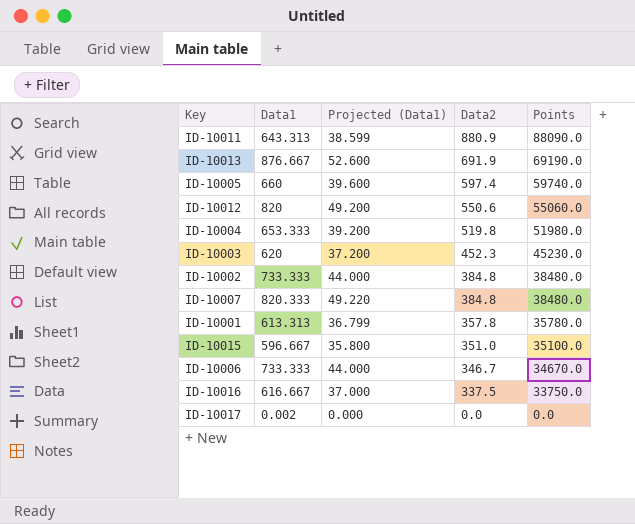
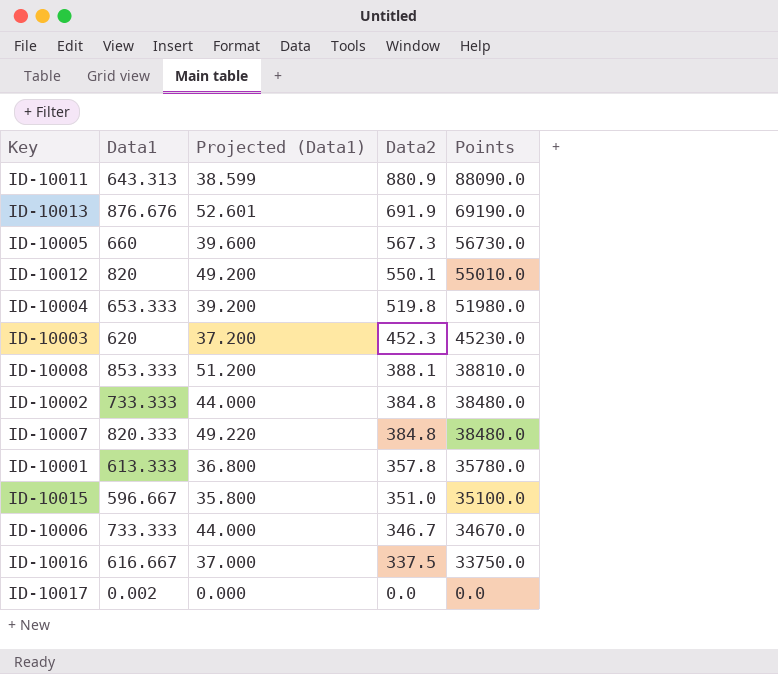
ID-10013 | Data1: 876.667 -> 876.676
ID-10013 | Projected (Data1): 52.600 -> 52.601
ID-10005 | Data2: 597.4 -> 567.3
ID-10005 | Points: 59740.0 -> 56730.0
ID-10012 | Data2: 550.6 -> 550.1
ID-10012 | Points: 55060.0 -> 55010.0
row ID-10008: none -> 853.333 | 51.200 | 388.1 | 38810.0
ID-10001 | Data1: 613.313 -> 613.333
ID-10001 | Projected (Data1): 36.799 -> 36.800

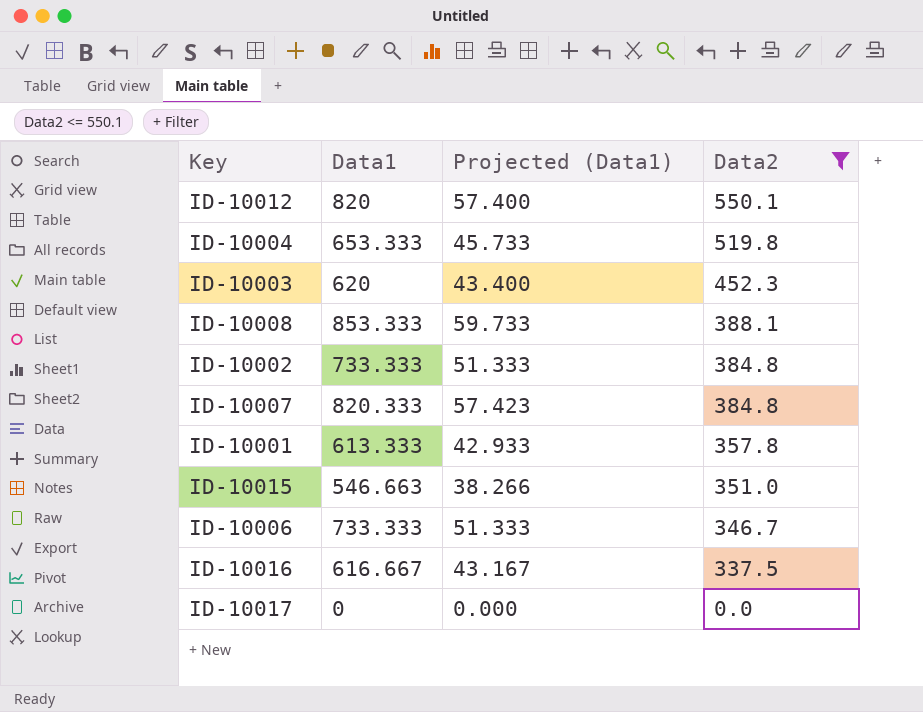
filter: none -> Data2 <= 550.1
column Points | formula: [Data2] * 100 -> none
column Projected (Data1) | formula: [Data1] * 0.06 -> [Data1] * 0.07
ID-10015 | Data1: 596.667 -> 546.663
ID-10017 | Data1: 0.002 -> 0

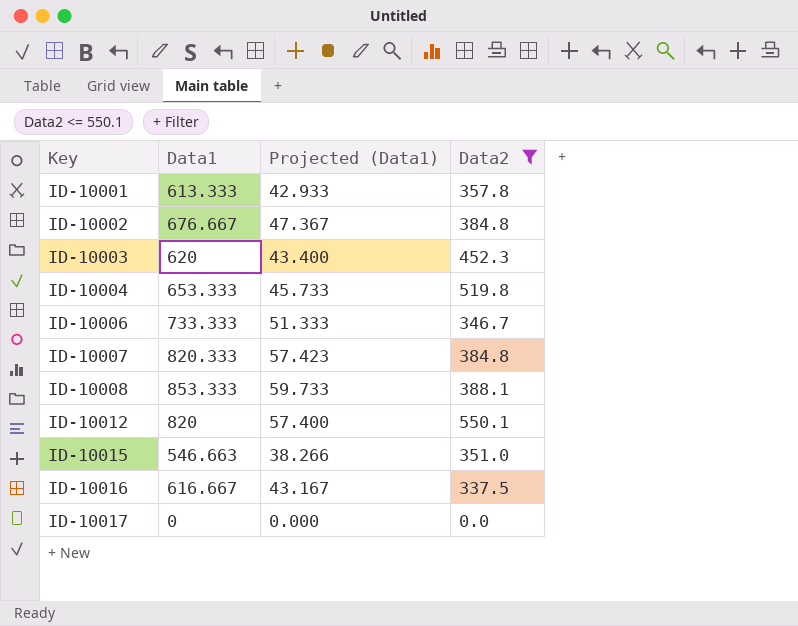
row order: Data2 descending -> Key ascending
ID-10002 | Data1: 733.333 -> 676.667
ID-10002 | Projected (Data1): 51.333 -> 47.367

